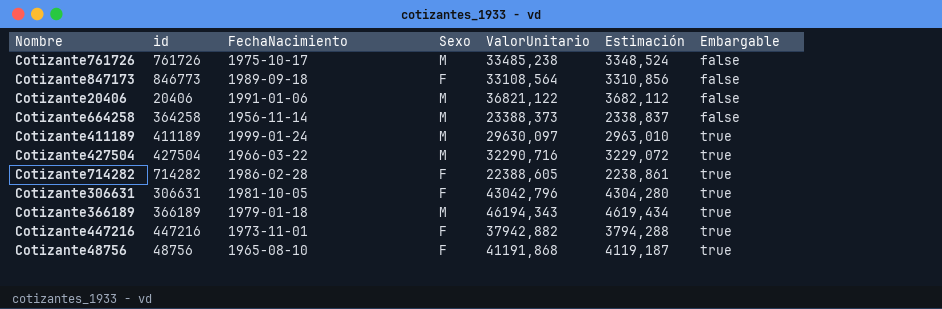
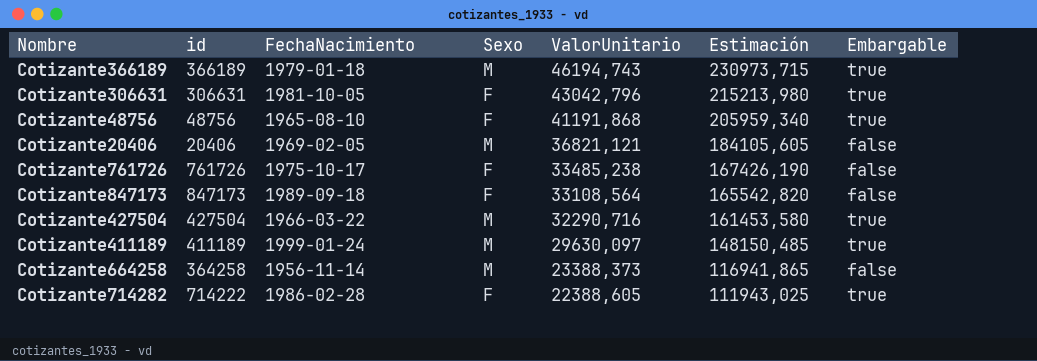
row order: Embargable ascending -> ValorUnitario descending
column Estimación | formula: [ValorUnitario] * 0,1 -> [ValorUnitario] * 5
row Cotizante447216: 447216 | 1973-11-01 | F | 37942,882 | 3794,288 | true -> none
Cotizante366189 | ValorUnitario: 46194,343 -> 46194,743
Cotizante20406 | FechaNacimiento: 1991-01-06 -> 1969-02-05
Cotizante20406 | ValorUnitario: 36821,122 -> 36821,121
Cotizante761726 | Sexo: M -> F
Cotizante847173 | id: 846773 -> 847173
Cotizante714282 | id: 714282 -> 714222

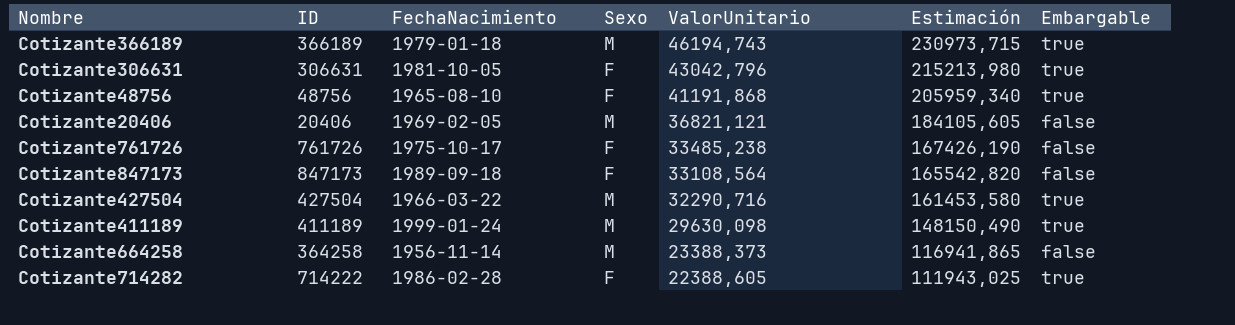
column name: id -> ID
Cotizante411189 | ValorUnitario: 29630,097 -> 29630,098
Cotizante411189 | Estimación: 148150,485 -> 148150,490

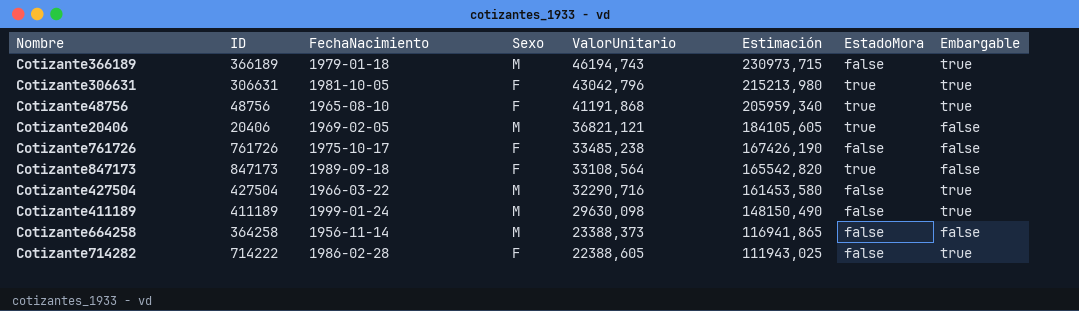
column EstadoMora | position: none -> 7

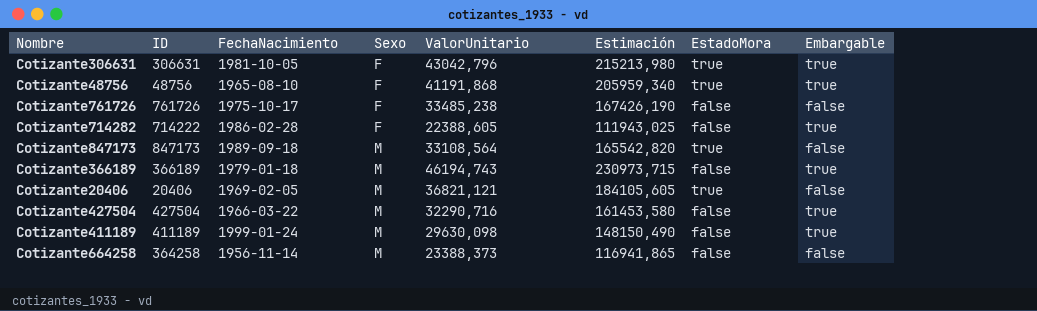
row order: ValorUnitario descending -> Sexo ascending
Cotizante847173 | Sexo: F -> M

